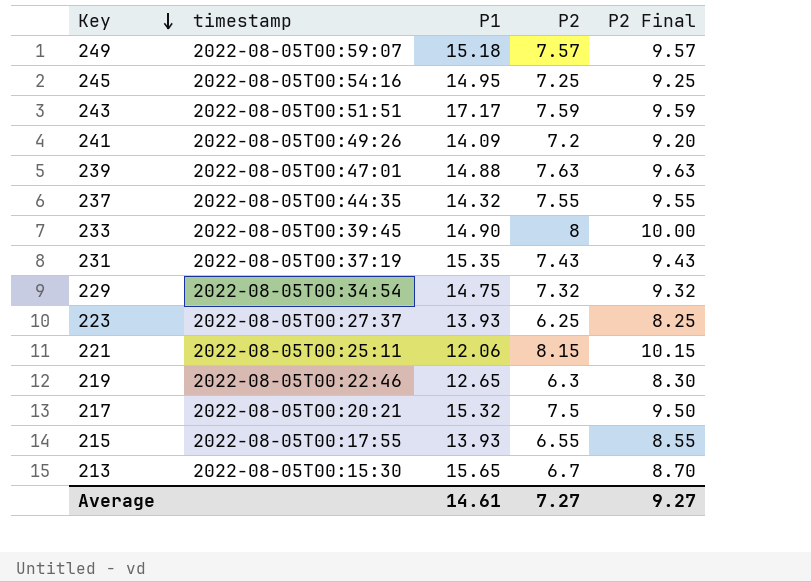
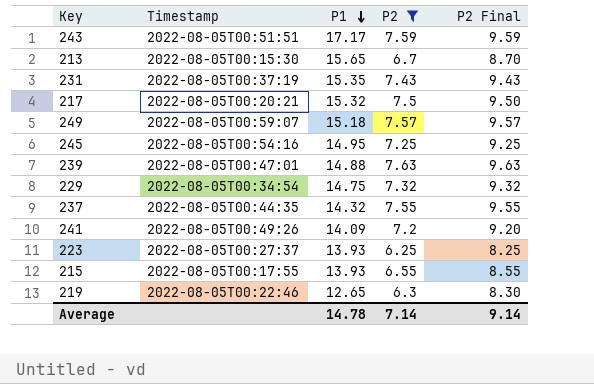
filter: none -> P2 <= 7.63
row order: Key descending -> P1 descending
column name: timestamp -> Timestamp
Average | P1: 14.61 -> 14.78
Average | P2: 7.27 -> 7.14
Average | P2 Final: 9.27 -> 9.14

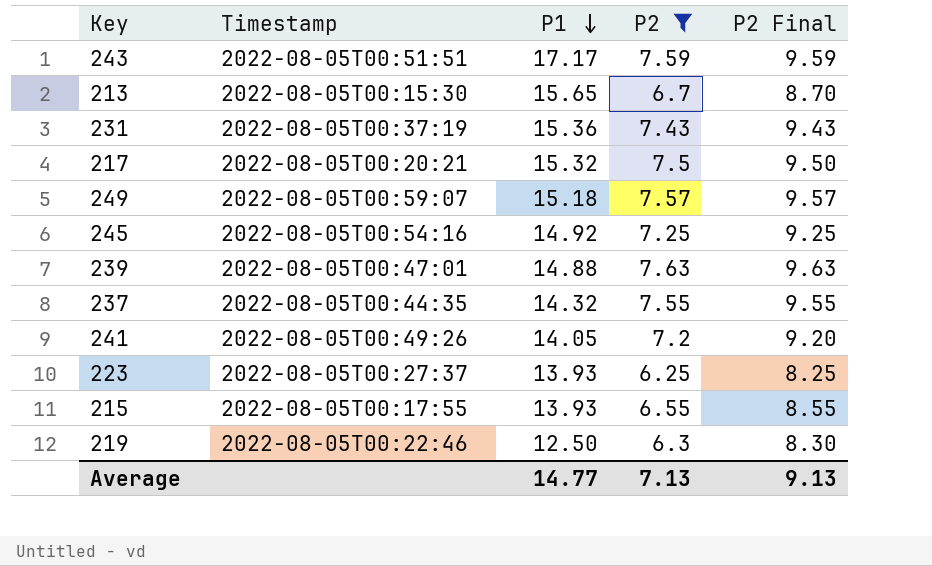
row 229: 2022-08-05T00:34:54 | 14.75 | 7.32 | 9.32 -> none
231 | P1: 15.35 -> 15.36
245 | P1: 14.95 -> 14.92
241 | P1: 14.09 -> 14.05
219 | P1: 12.65 -> 12.50
Average | P1: 14.78 -> 14.77
Average | P2: 7.14 -> 7.13
Average | P2 Final: 9.14 -> 9.13

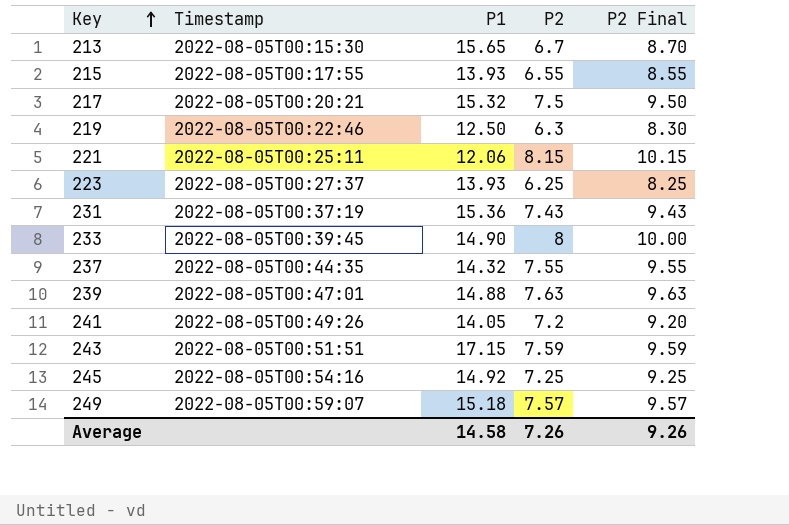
filter: P2 <= 7.63 -> none
row order: P1 descending -> Key ascending
243 | P1: 17.17 -> 17.15
Average | P1: 14.77 -> 14.58
Average | P2: 7.13 -> 7.26
Average | P2 Final: 9.13 -> 9.26

